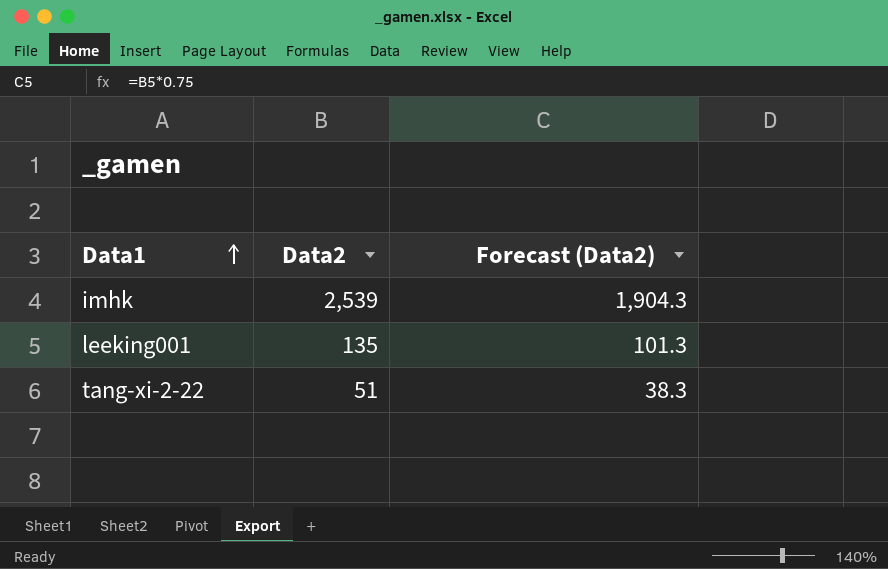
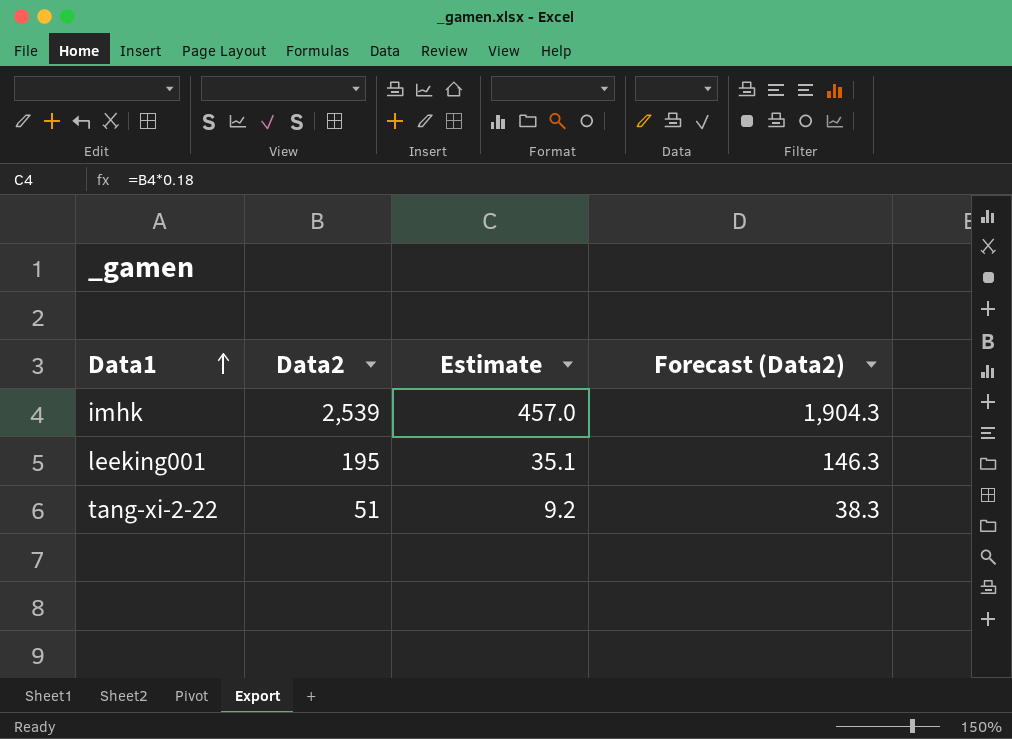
column Estimate | formula: none -> [Data2] * 0.18
leeking001 | Data2: 135 -> 195
leeking001 | Forecast (Data2): 101.3 -> 146.3

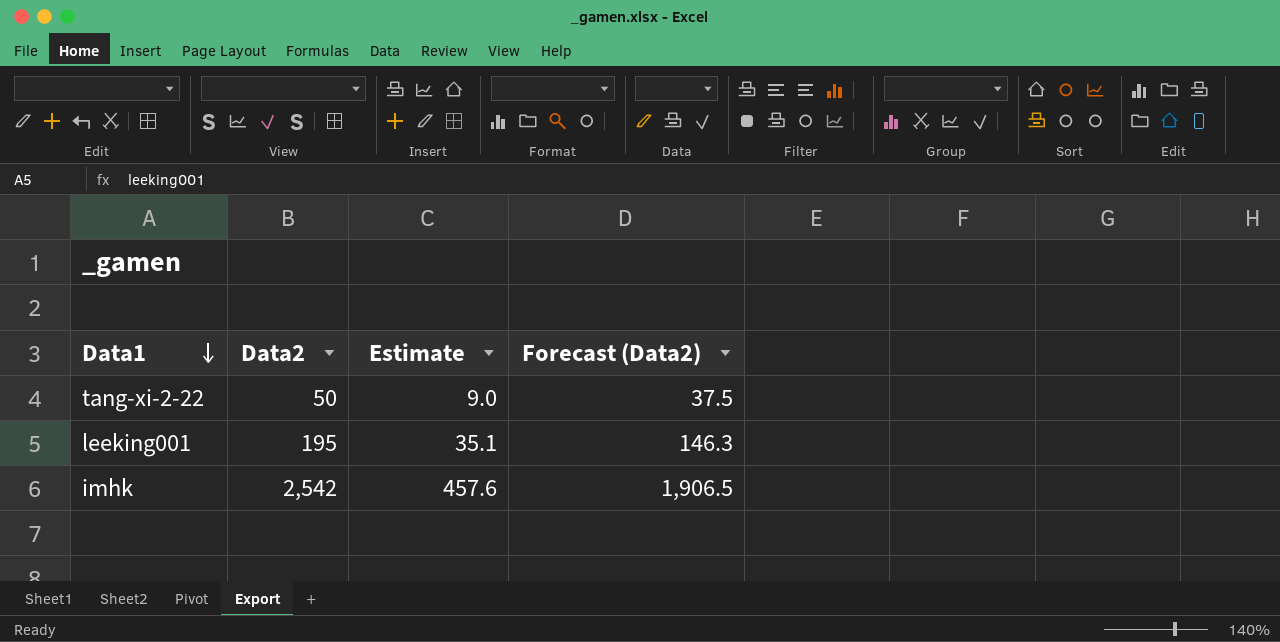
row order: Data1 ascending -> Data1 descending
tang-xi-2-22 | Data2: 51 -> 50
tang-xi-2-22 | Estimate: 9.2 -> 9.0
tang-xi-2-22 | Forecast (Data2): 38.3 -> 37.5
imhk | Data2: 2,539 -> 2,542
imhk | Estimate: 457.0 -> 457.6
imhk | Forecast (Data2): 1,904.3 -> 1,906.5

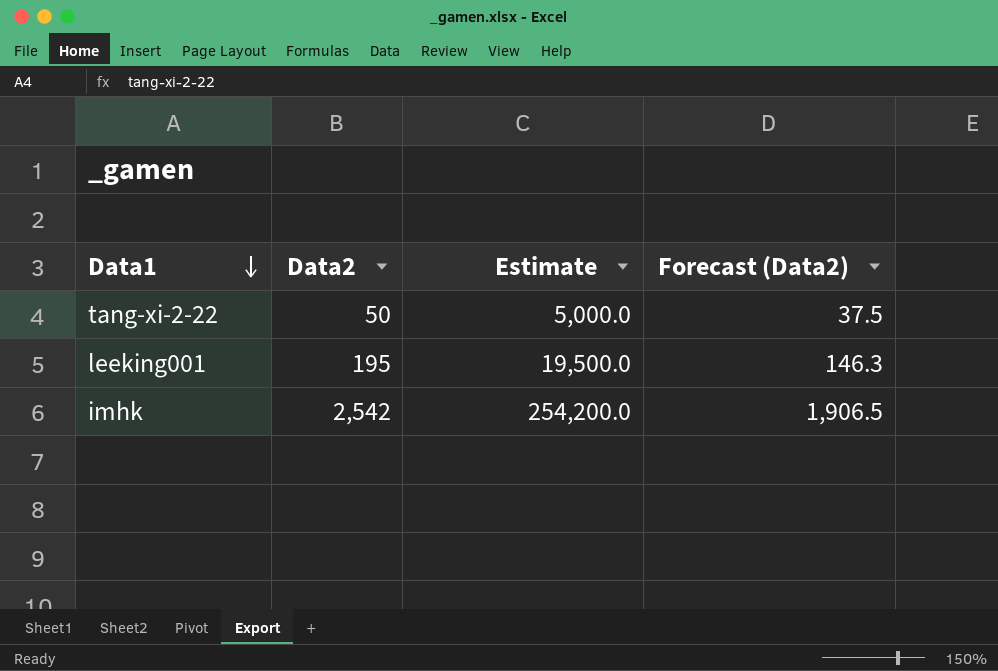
column Estimate | formula: [Data2] * 0.18 -> [Data2] * 100

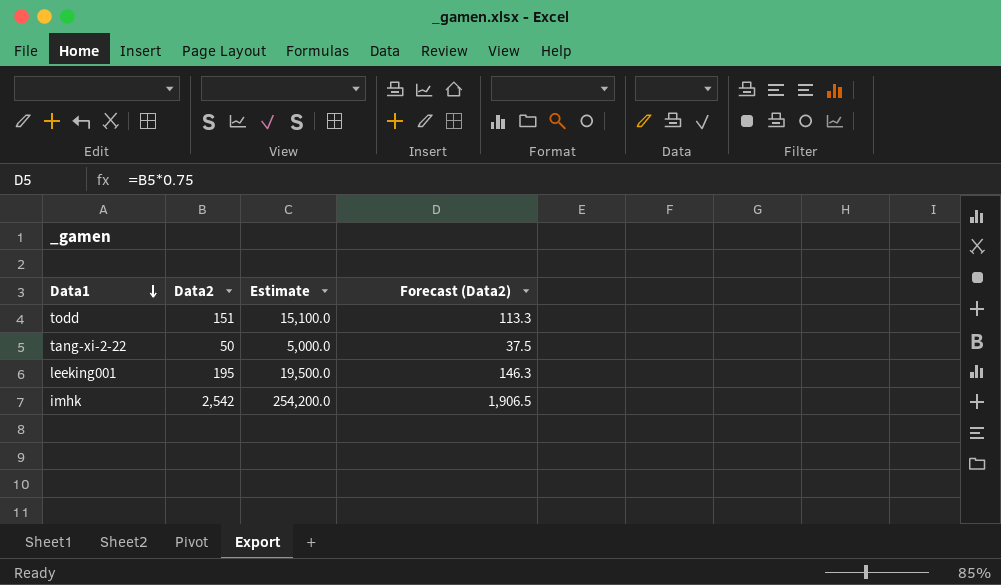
row todd: none -> 151 | 15,100.0 | 113.3

